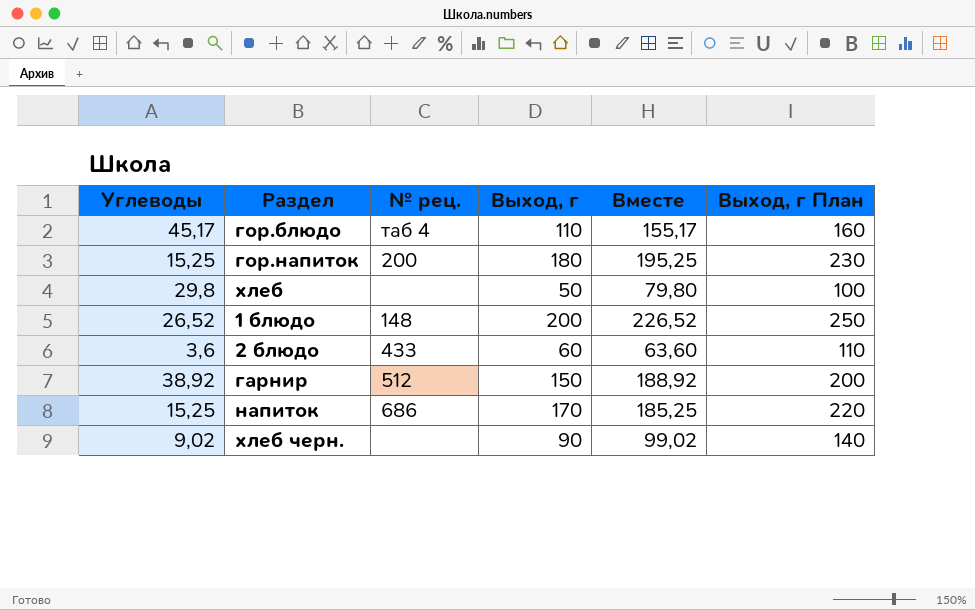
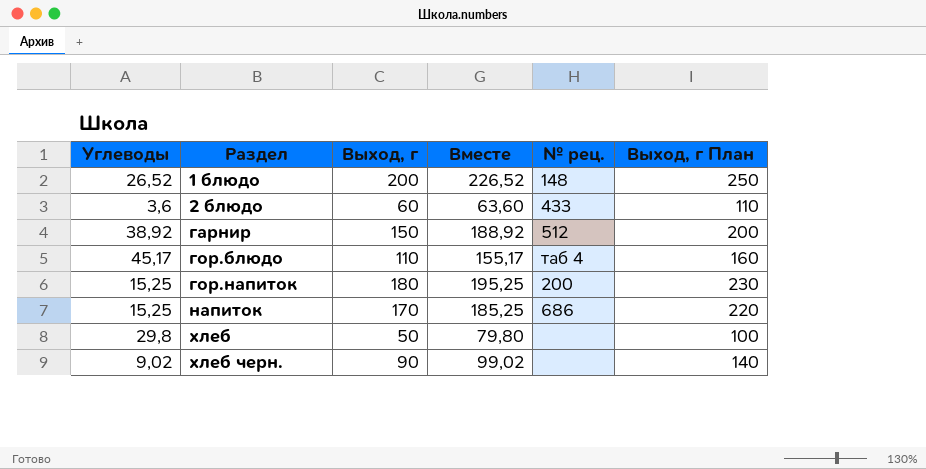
row order: none -> Раздел ascending
column № рец. | position: 3 -> 5

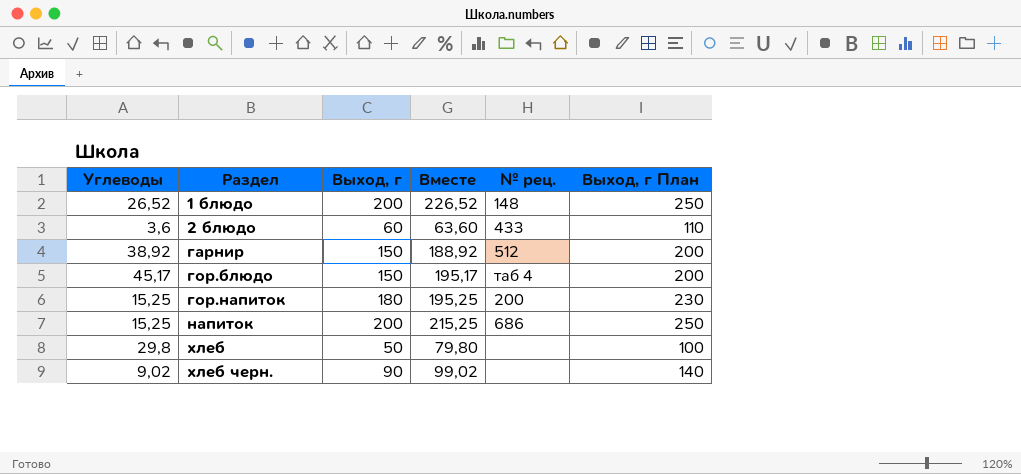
гор.блюдо | Выход, г: 110 -> 150
гор.блюдо | Вместе: 155,17 -> 195,17
гор.блюдо | Выход, г План: 160 -> 200
напиток | Выход, г: 170 -> 200
напиток | Вместе: 185,25 -> 215,25
напиток | Выход, г План: 220 -> 250

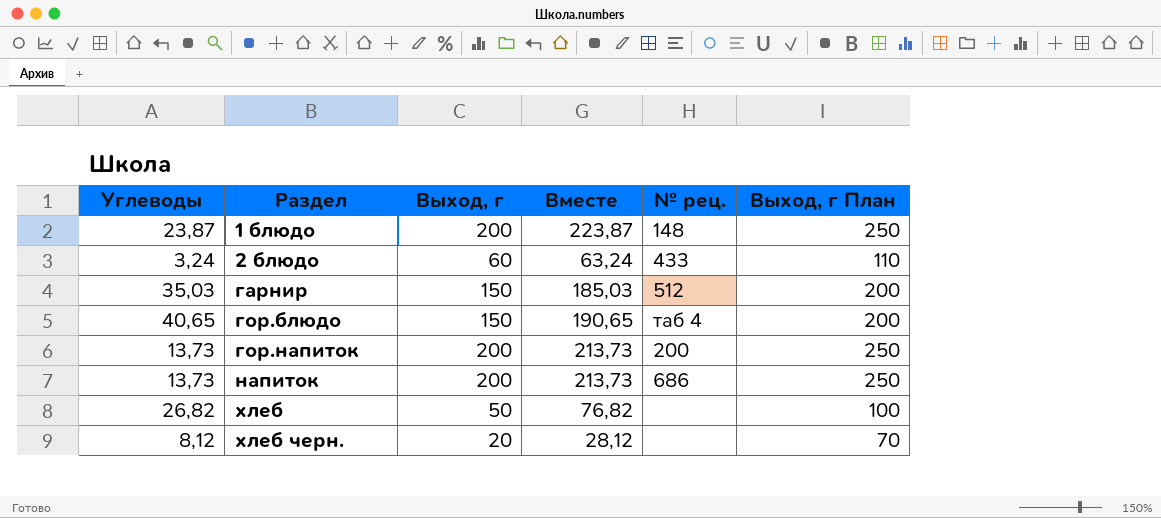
1 блюдо | Углеводы: 26,52 -> 23,87
1 блюдо | Вместе: 226,52 -> 223,87
2 блюдо | Углеводы: 3,6 -> 3,24
2 блюдо | Вместе: 63,60 -> 63,24
гарнир | Углеводы: 38,92 -> 35,03
гарнир | Вместе: 188,92 -> 185,03
гор.блюдо | Углеводы: 45,17 -> 40,65
гор.блюдо | Вместе: 195,17 -> 190,65
гор.напиток | Углеводы: 15,25 -> 13,73
гор.напиток | Выход, г: 180 -> 200
гор.напиток | Вместе: 195,25 -> 213,73
гор.напиток | Выход, г План: 230 -> 250
напиток | Углеводы: 15,25 -> 13,73
напиток | Вместе: 215,25 -> 213,73
хлеб | Углеводы: 29,8 -> 26,82
хлеб | Вместе: 79,80 -> 76,82
хлеб черн. | Углеводы: 9,02 -> 8,12
хлеб черн. | Выход, г: 90 -> 20
хлеб черн. | Вместе: 99,02 -> 28,12
хлеб черн. | Выход, г План: 140 -> 70

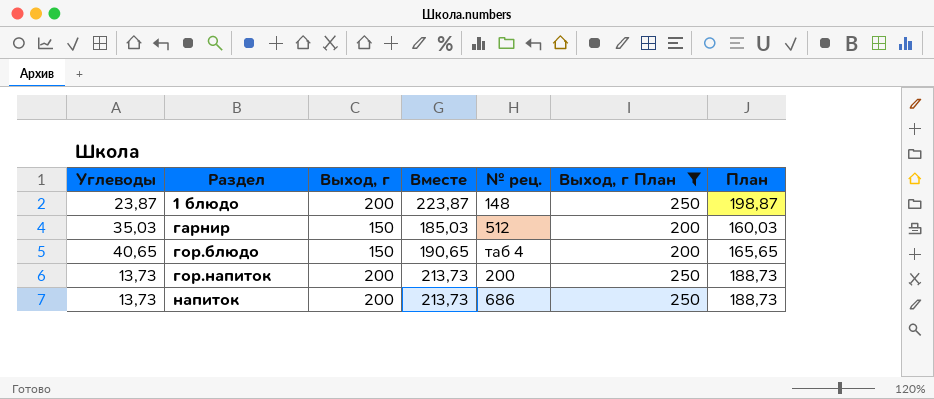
filter: none -> Выход, г План >= 200
column План | formula: none -> [Вместе] - 25

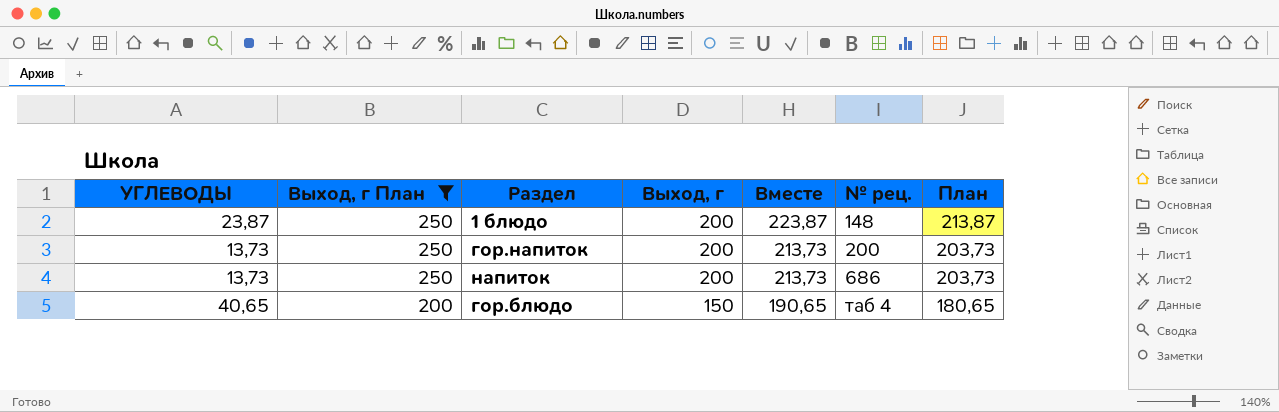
row order: Раздел ascending -> Выход, г План descending
column name: Углеводы -> УГЛЕВОДЫ
column Выход, г План | position: 6 -> 2
column План | formula: [Вместе] - 25 -> [Вместе] - 10
row гарнир: 35,03 | 150 | 185,03 | 512 | 200 | 160,03 -> none

